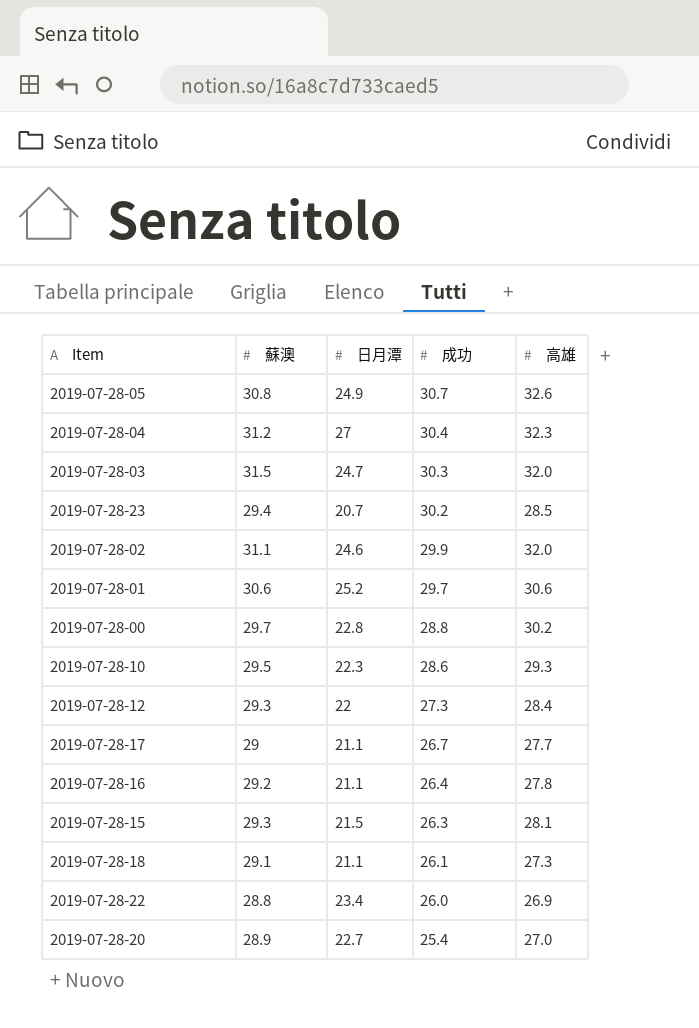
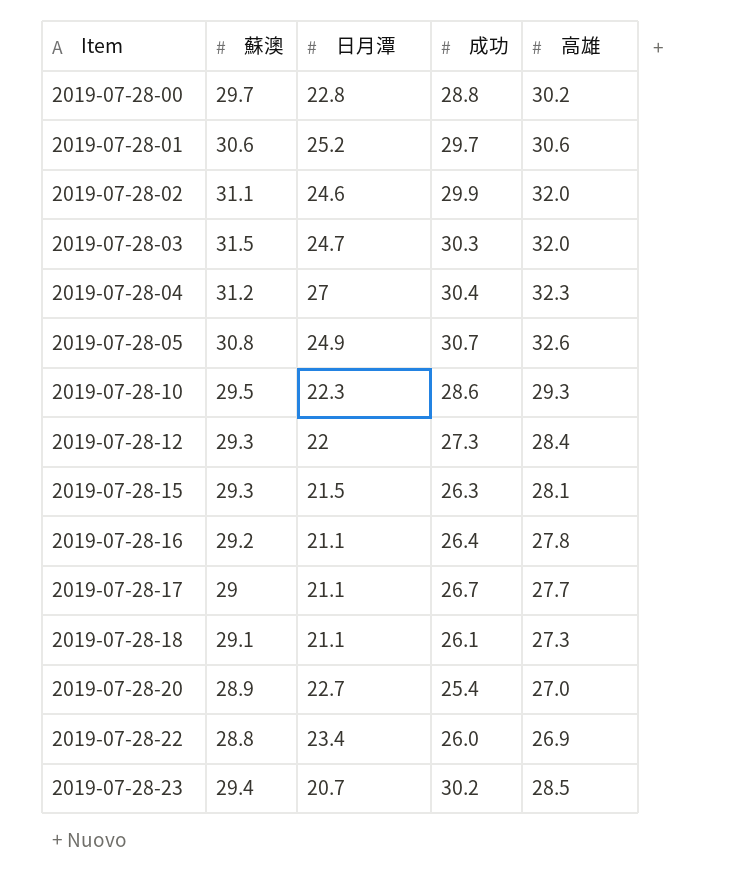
row order: 成功 descending -> Item ascending

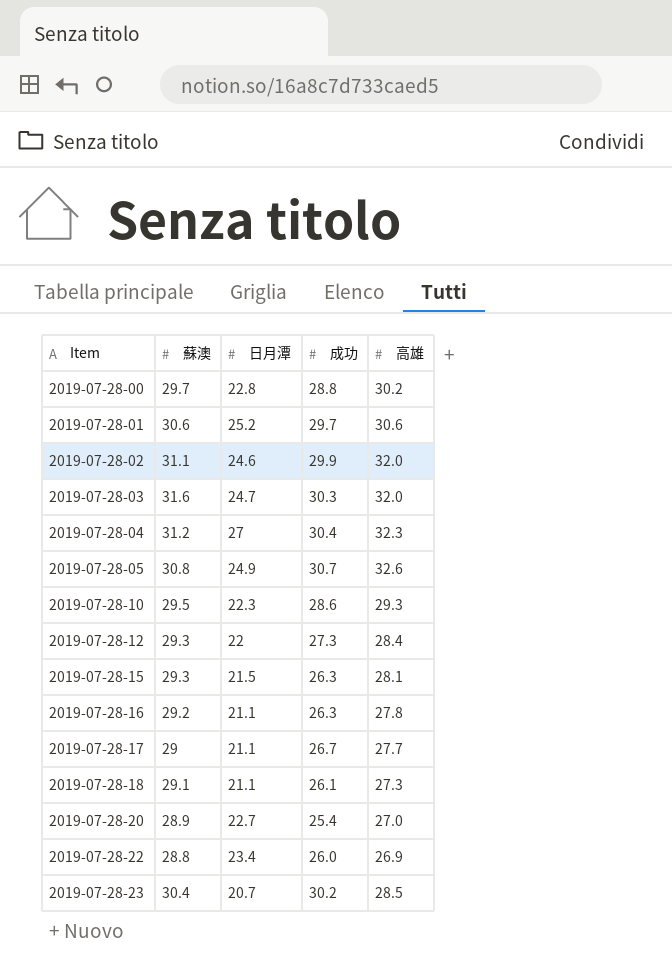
2019-07-28-03 | 蘇澳: 31.5 -> 31.6
2019-07-28-16 | 成功: 26.4 -> 26.3
2019-07-28-23 | 蘇澳: 29.4 -> 30.4

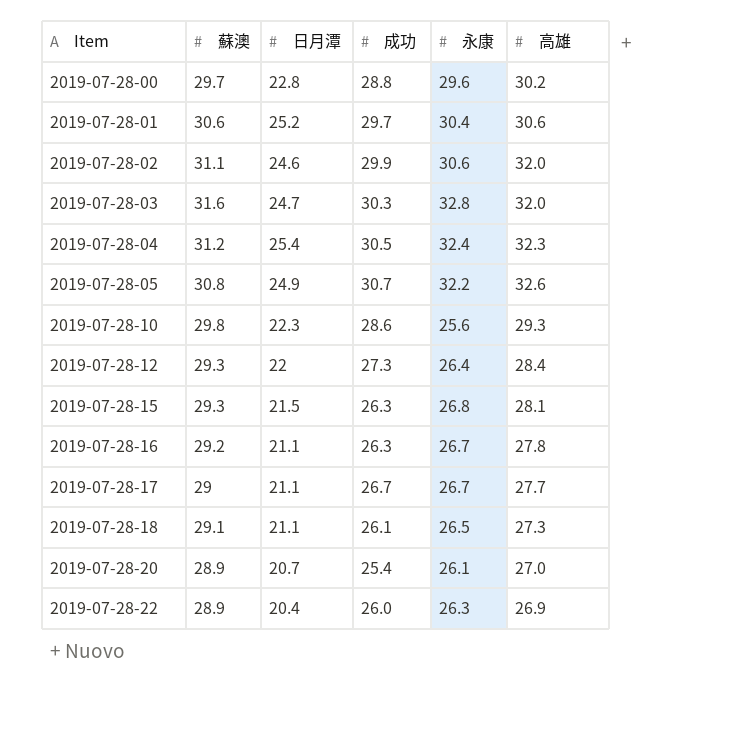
column 永康 | position: none -> 5
row 2019-07-28-23: 30.4 | 20.7 | 30.2 | 28.5 -> none
2019-07-28-04 | 日月潭: 27 -> 25.4
2019-07-28-04 | 成功: 30.4 -> 30.5
2019-07-28-10 | 蘇澳: 29.5 -> 29.8
2019-07-28-20 | 日月潭: 22.7 -> 20.7
2019-07-28-22 | 蘇澳: 28.8 -> 28.9
2019-07-28-22 | 日月潭: 23.4 -> 20.4

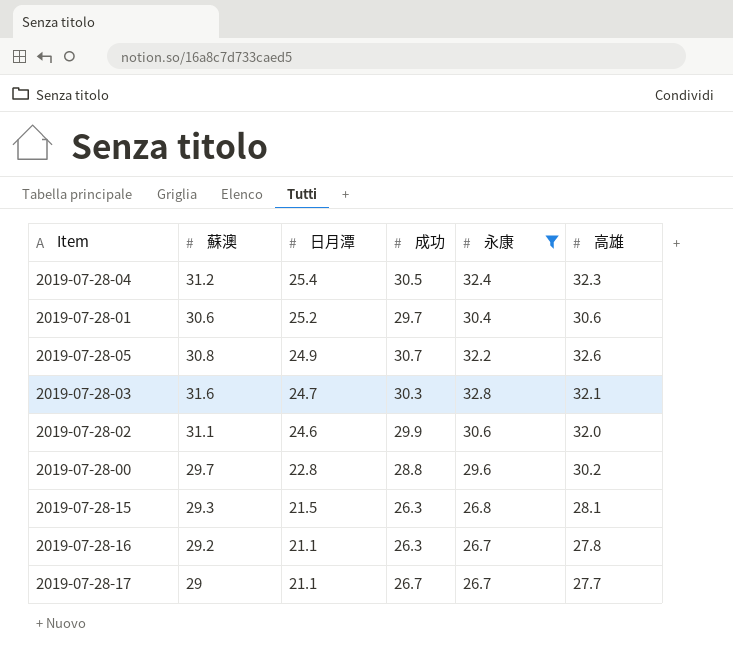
filter: none -> 永康 >= 26.7
row order: Item ascending -> 日月潭 descending
2019-07-28-03 | 高雄: 32.0 -> 32.1

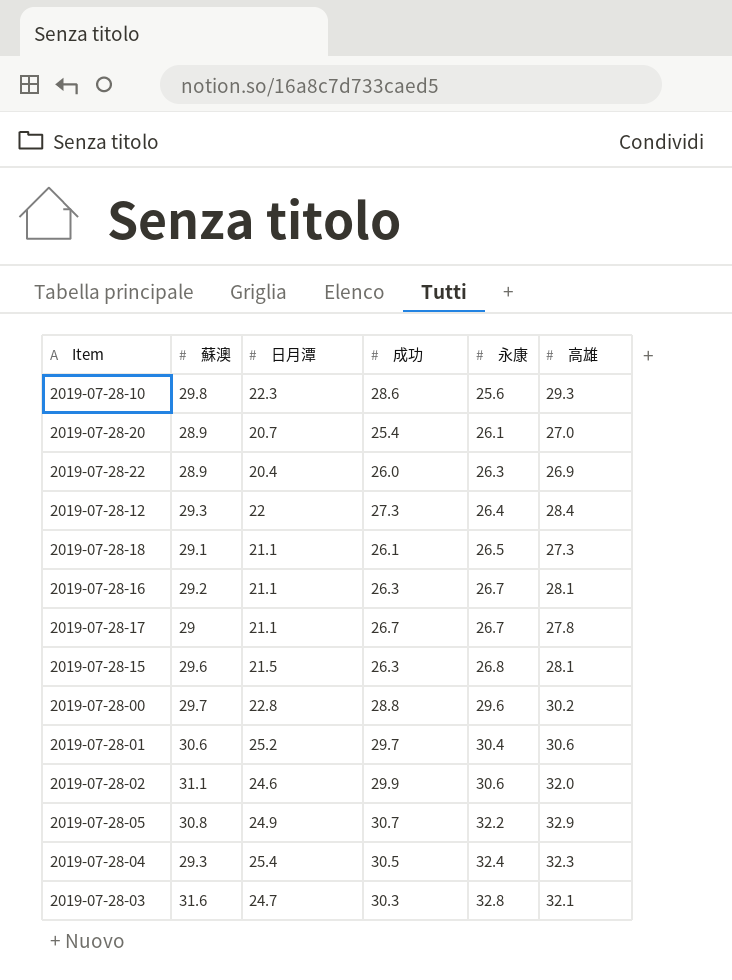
filter: 永康 >= 26.7 -> none
row order: 日月潭 descending -> 永康 ascending
2019-07-28-16 | 高雄: 27.8 -> 28.1
2019-07-28-17 | 高雄: 27.7 -> 27.8
2019-07-28-15 | 蘇澳: 29.3 -> 29.6
2019-07-28-05 | 高雄: 32.6 -> 32.9
2019-07-28-04 | 蘇澳: 31.2 -> 29.3

